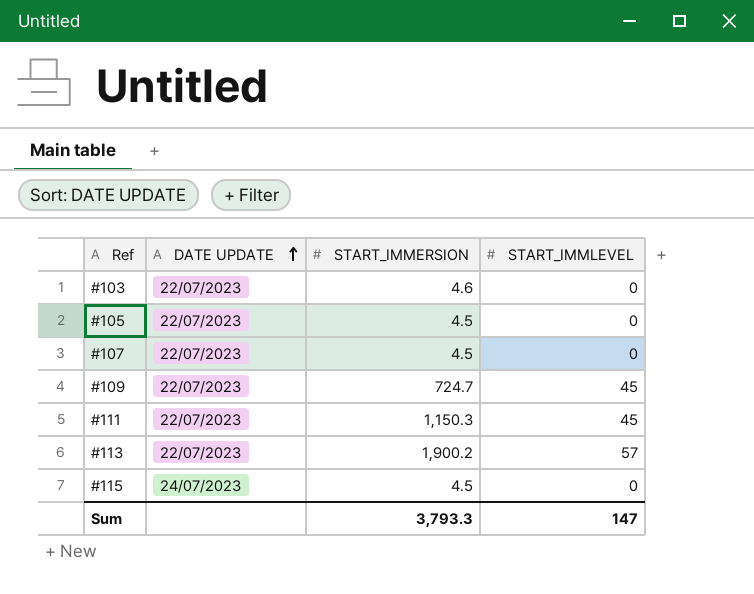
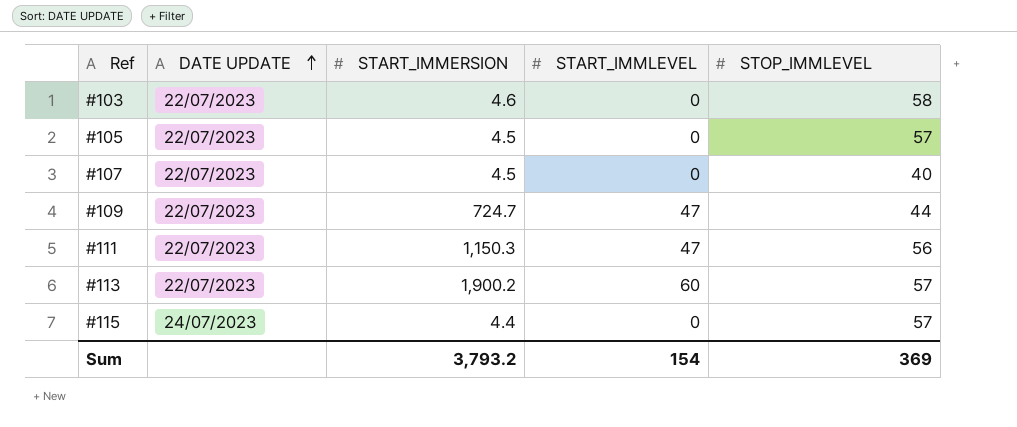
column STOP_IMMLEVEL | position: none -> 5
#109 | START_IMMLEVEL: 45 -> 47
#111 | START_IMMLEVEL: 45 -> 47
#113 | START_IMMLEVEL: 57 -> 60
#115 | START_IMMERSION: 4.5 -> 4.4
Sum | START_IMMERSION: 3,793.3 -> 3,793.2
Sum | START_IMMLEVEL: 147 -> 154

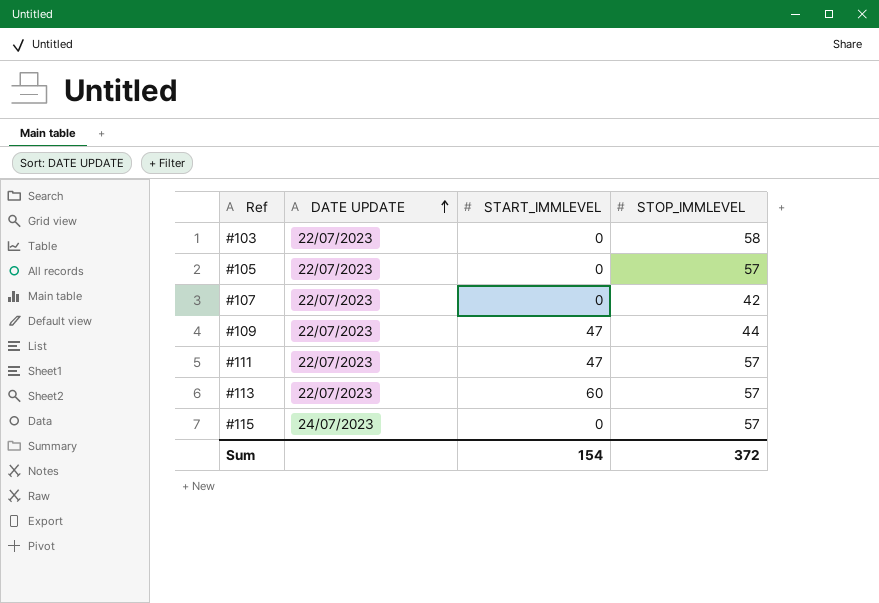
column START_IMMERSION | position: 3 -> none
#107 | STOP_IMMLEVEL: 40 -> 42
#111 | STOP_IMMLEVEL: 56 -> 57
Sum | STOP_IMMLEVEL: 369 -> 372

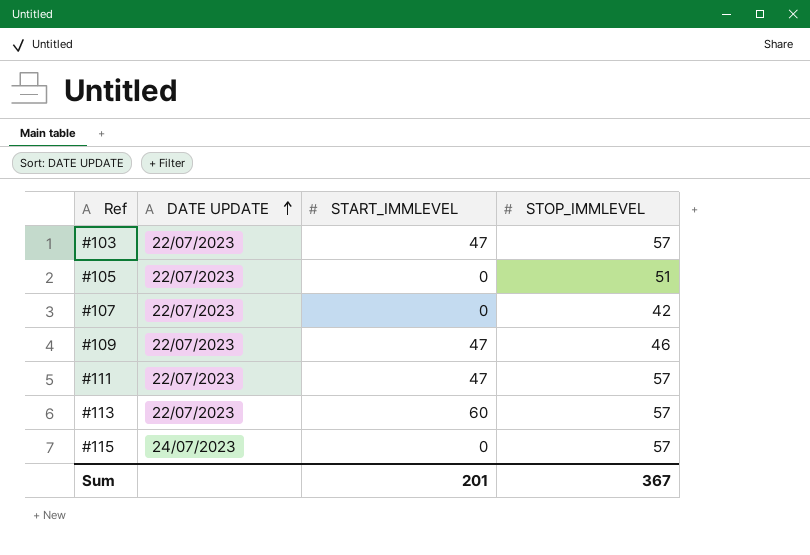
#103 | START_IMMLEVEL: 0 -> 47
#103 | STOP_IMMLEVEL: 58 -> 57
#105 | STOP_IMMLEVEL: 57 -> 51
#109 | STOP_IMMLEVEL: 44 -> 46
Sum | START_IMMLEVEL: 154 -> 201
Sum | STOP_IMMLEVEL: 372 -> 367

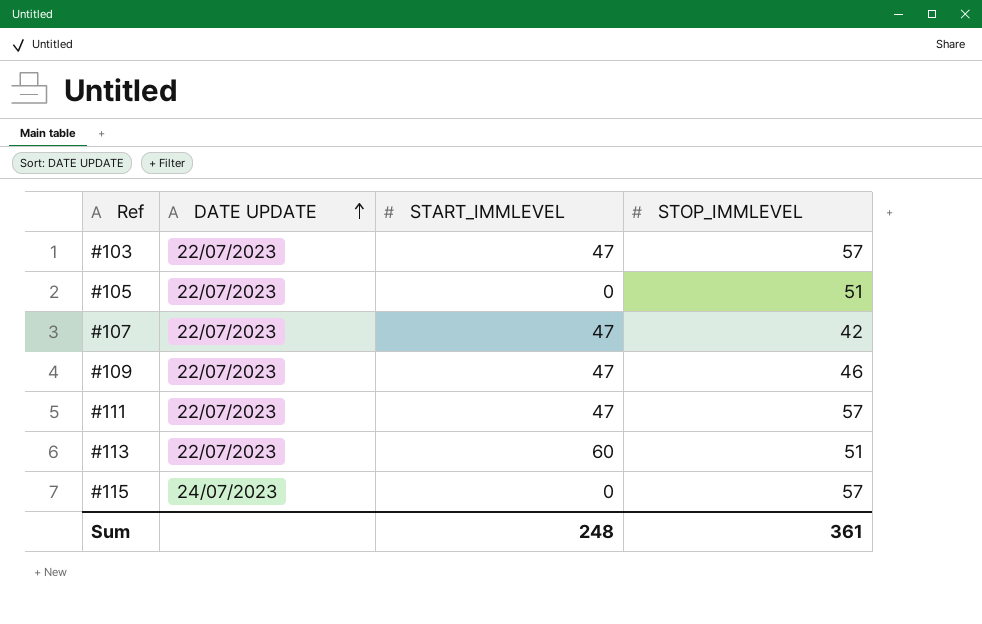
#107 | START_IMMLEVEL: 0 -> 47
#113 | STOP_IMMLEVEL: 57 -> 51
Sum | START_IMMLEVEL: 201 -> 248
Sum | STOP_IMMLEVEL: 367 -> 361

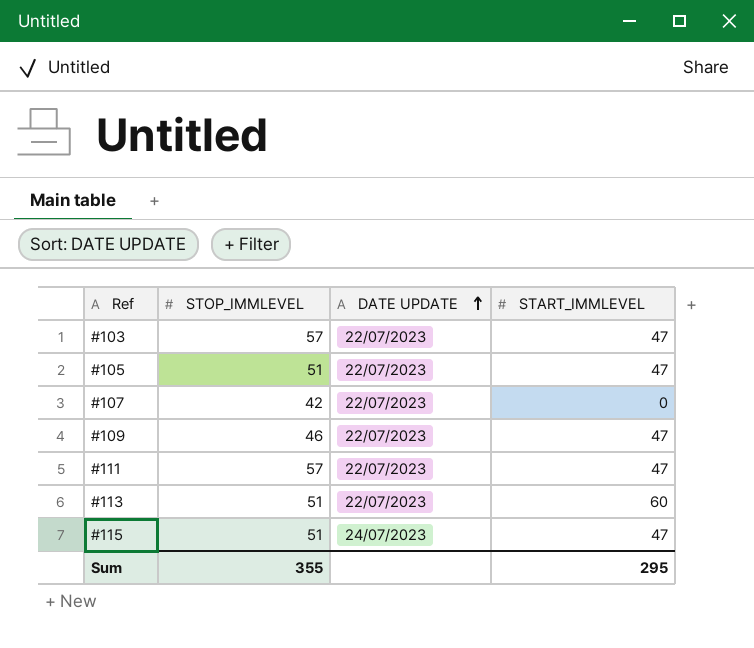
column STOP_IMMLEVEL | position: 4 -> 2
#105 | START_IMMLEVEL: 0 -> 47
#107 | START_IMMLEVEL: 47 -> 0
#115 | STOP_IMMLEVEL: 57 -> 51
#115 | START_IMMLEVEL: 0 -> 47
Sum | STOP_IMMLEVEL: 361 -> 355
Sum | START_IMMLEVEL: 248 -> 295

